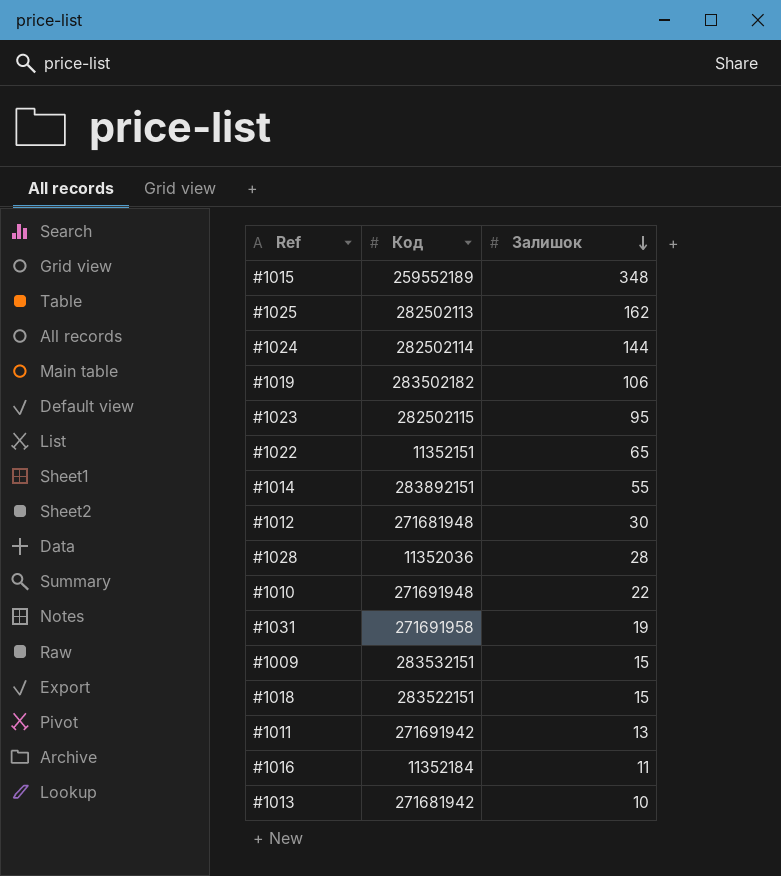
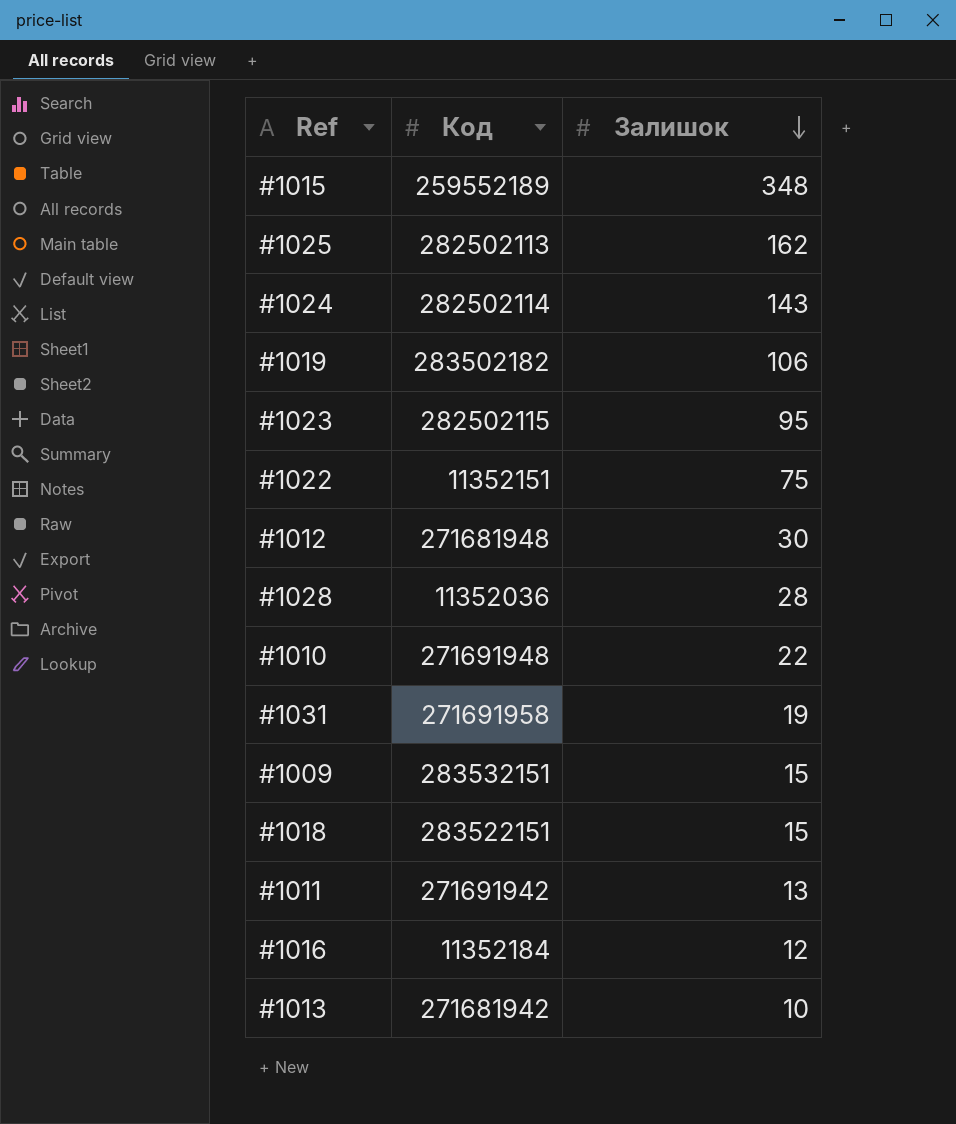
row #1014: 283892151 | 55 -> none
#1024 | Залишок: 144 -> 143
#1022 | Залишок: 65 -> 75
#1016 | Залишок: 11 -> 12

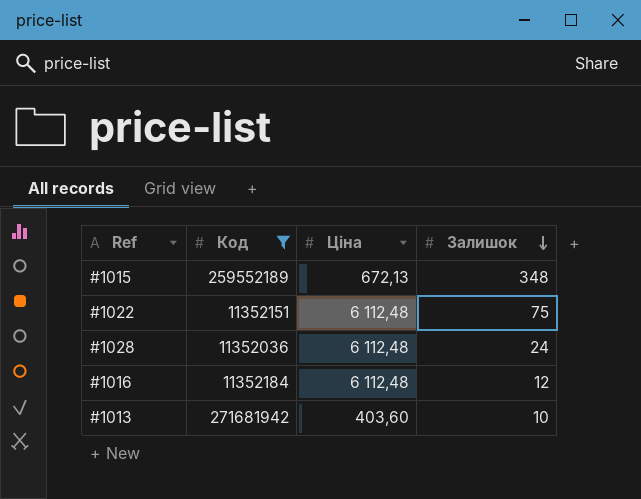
filter: none -> Код <= 271681942
column Ціна | position: none -> 3
#1028 | Залишок: 28 -> 24

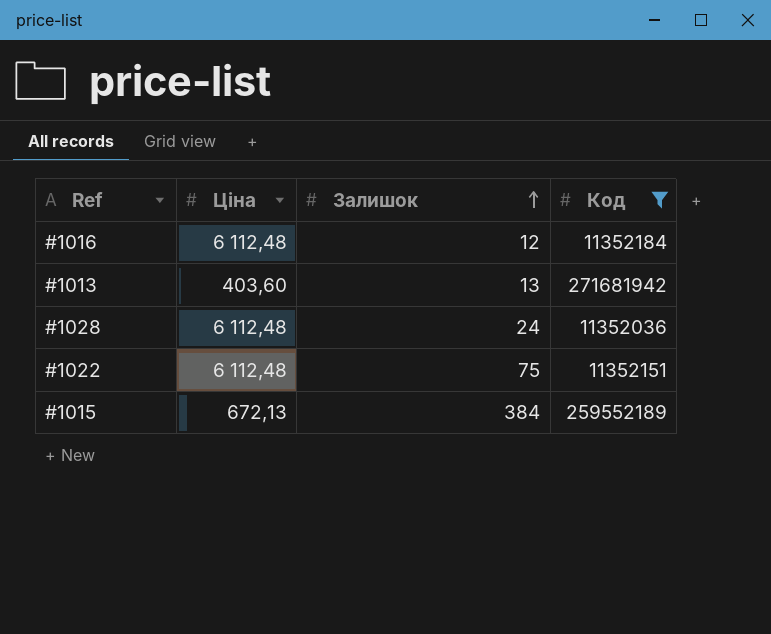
row order: Залишок descending -> Залишок ascending
column Код | position: 2 -> 4
#1013 | Залишок: 10 -> 13
#1015 | Залишок: 348 -> 384

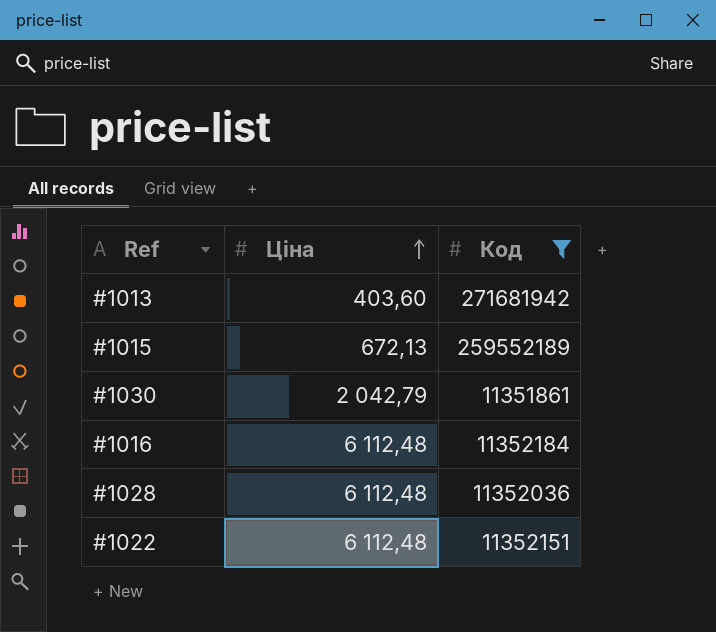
row order: Залишок ascending -> Ціна ascending
column Залишок | position: 3 -> none
row #1030: none -> 2 042,79 | 11351861

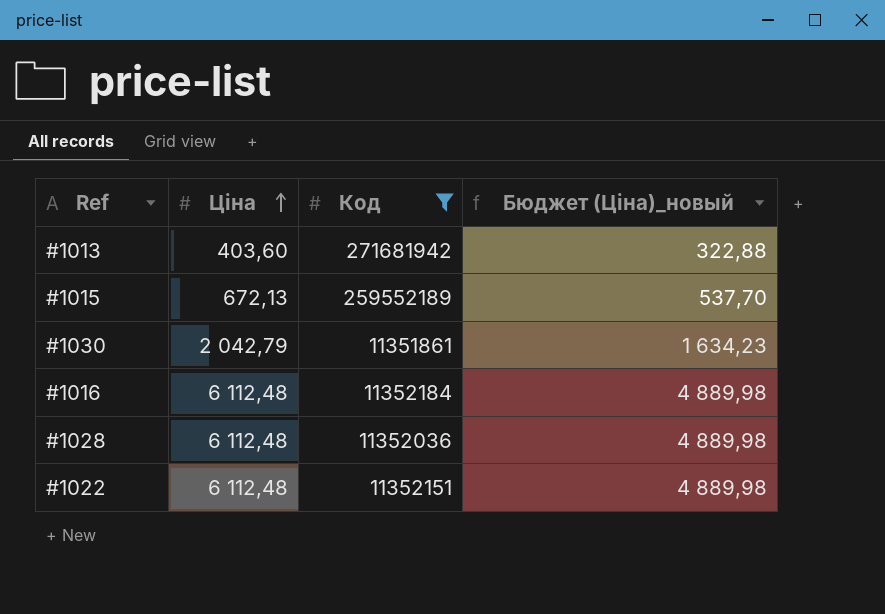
column Бюджет (Ціна)_новый | formula: none -> [Ціна] * 0,8

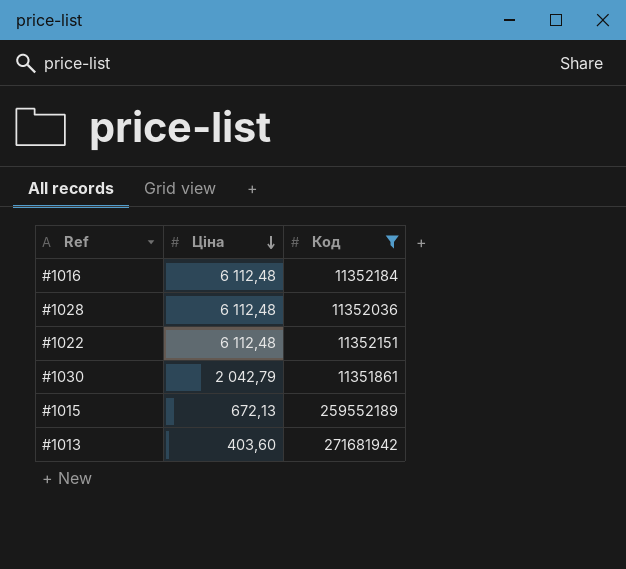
row order: Ціна ascending -> Ціна descending
column Бюджет (Ціна)_новый | formula: [Ціна] * 0,8 -> none

